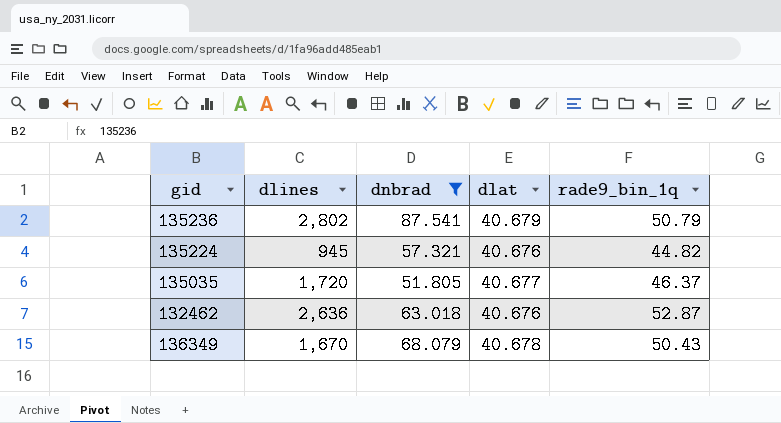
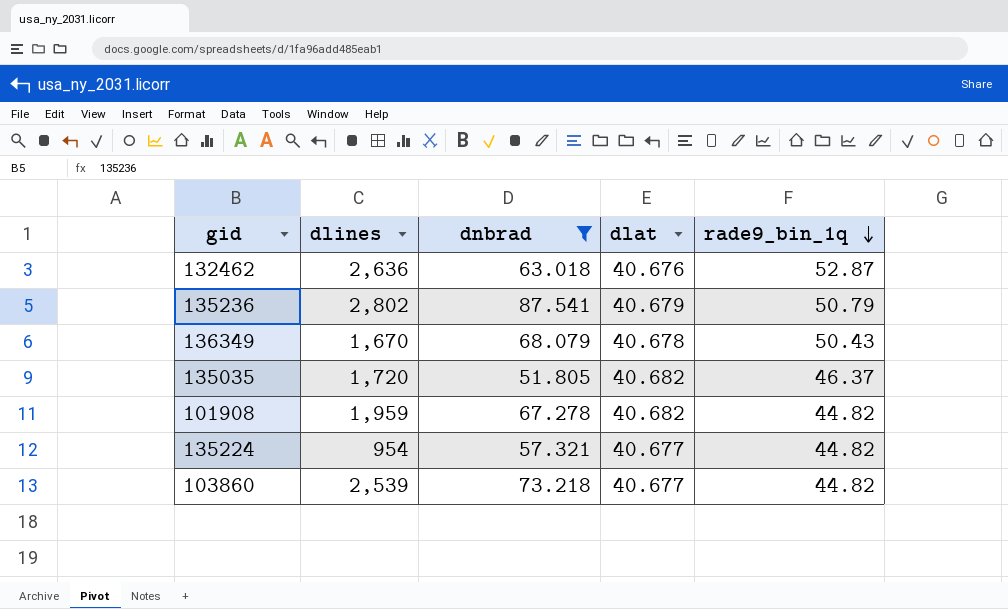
row order: none -> rade9_bin_1q descending
135035 | dlat: 40.677 -> 40.682
row 101908: none -> 1,959 | 67.278 | 40.682 | 44.82
135224 | dlines: 945 -> 954
135224 | dlat: 40.676 -> 40.677
row 103860: none -> 2,539 | 73.218 | 40.677 | 44.82

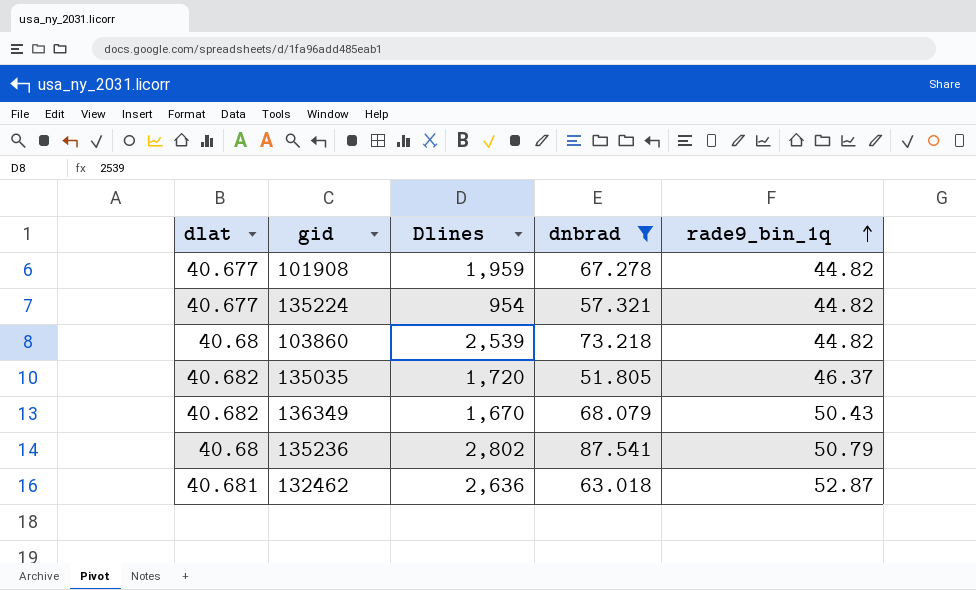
row order: rade9_bin_1q descending -> rade9_bin_1q ascending
column dlat | position: 4 -> 1
column name: dlines -> Dlines
101908 | dlat: 40.682 -> 40.677
103860 | dlat: 40.677 -> 40.68
136349 | dlat: 40.678 -> 40.682
135236 | dlat: 40.679 -> 40.68
132462 | dlat: 40.676 -> 40.681

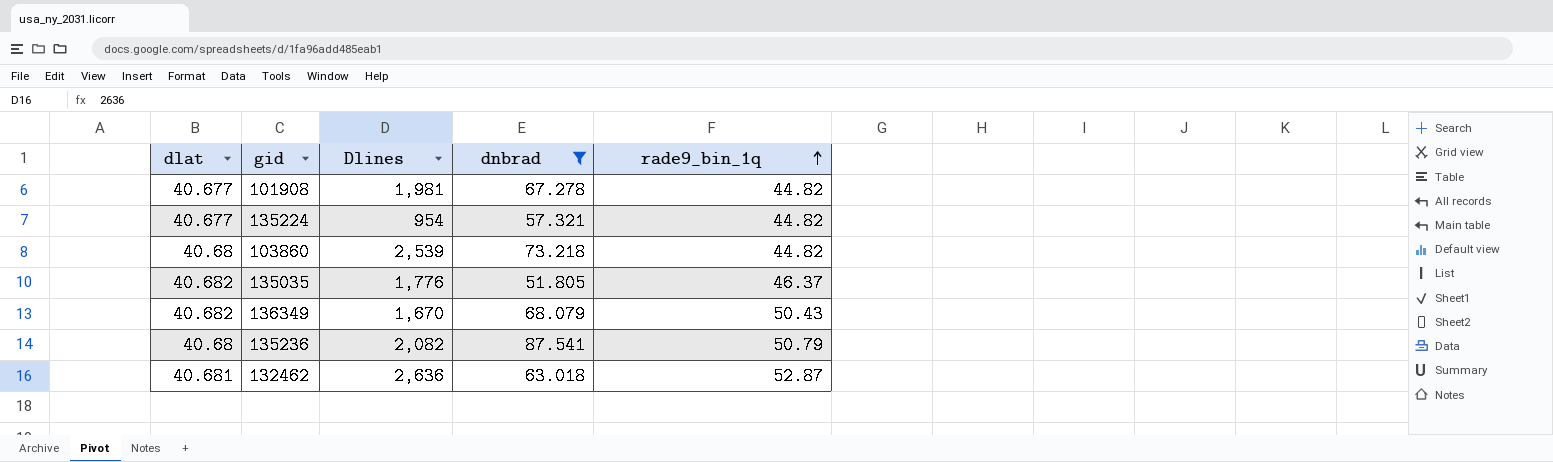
101908 | Dlines: 1,959 -> 1,981
135035 | Dlines: 1,720 -> 1,776
135236 | Dlines: 2,802 -> 2,082

